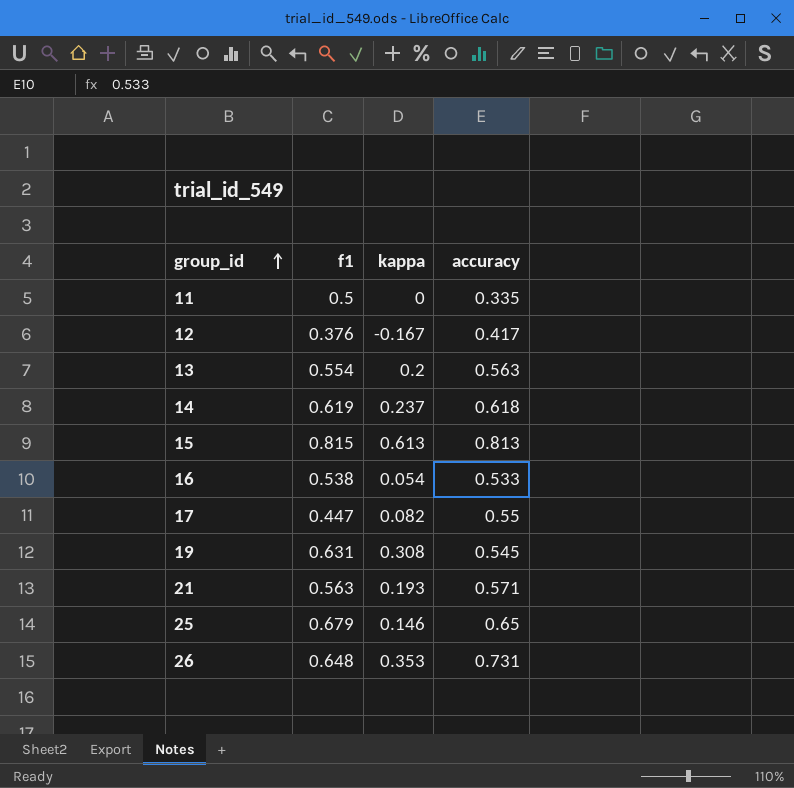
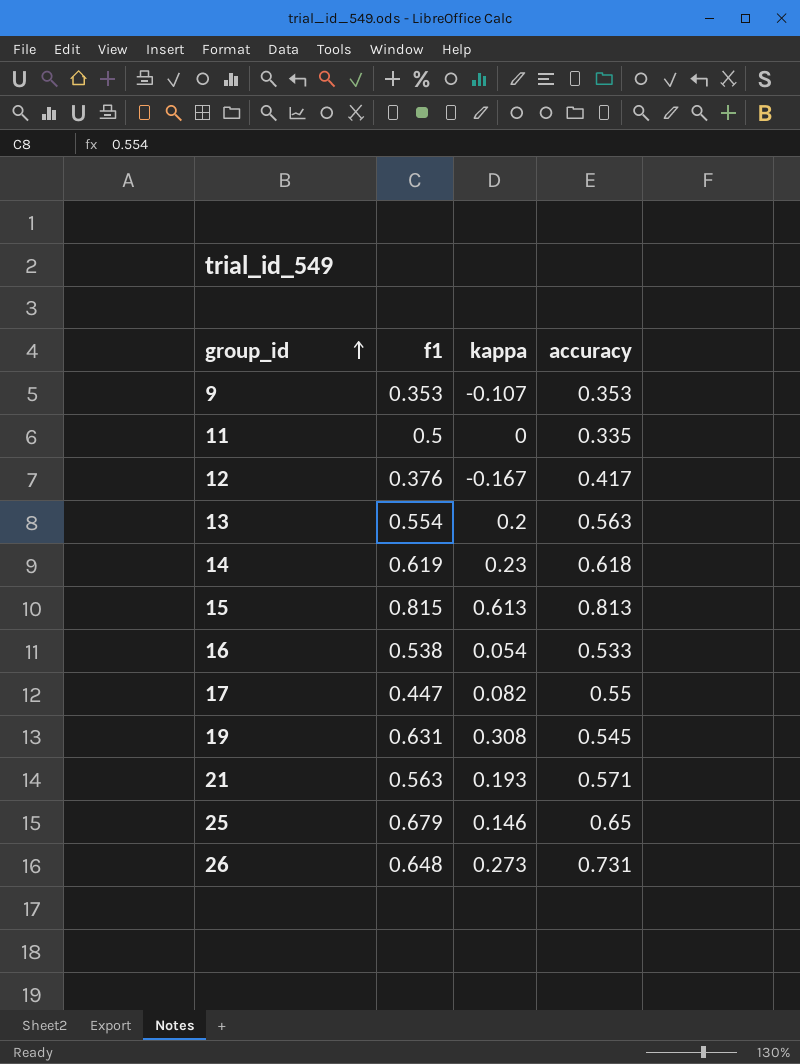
row 9: none -> 0.353 | -0.107 | 0.353
14 | kappa: 0.237 -> 0.23
26 | kappa: 0.353 -> 0.273

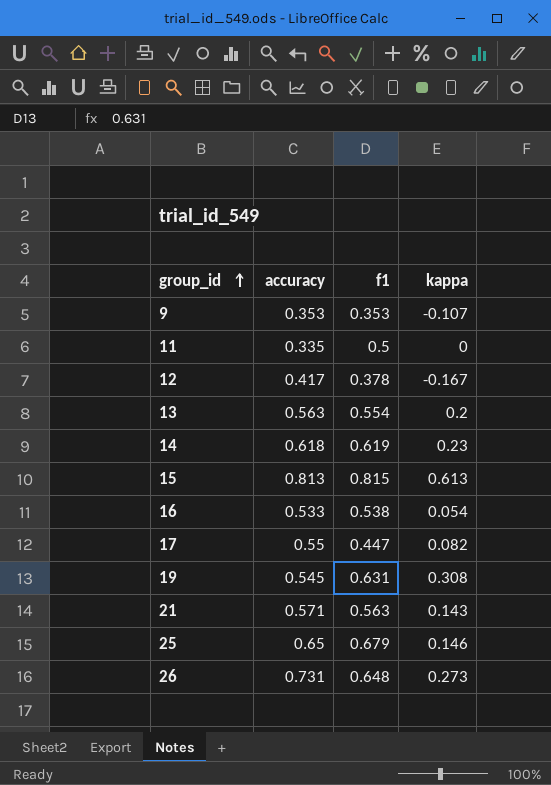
column accuracy | position: 4 -> 2
12 | f1: 0.376 -> 0.378
21 | kappa: 0.193 -> 0.143

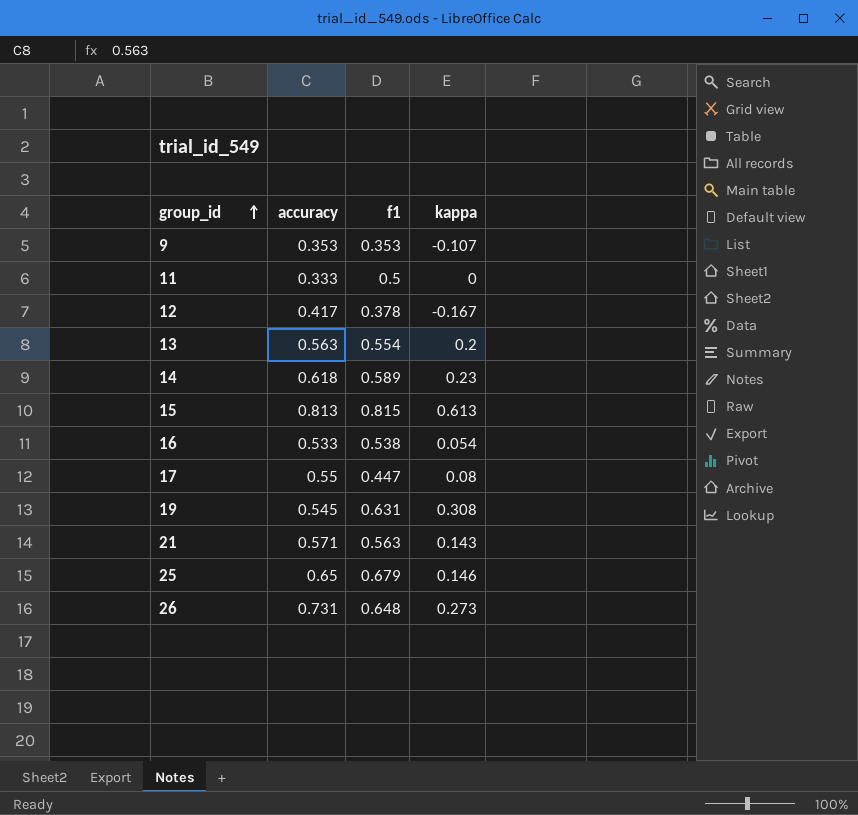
11 | accuracy: 0.335 -> 0.333
14 | f1: 0.619 -> 0.589
17 | kappa: 0.082 -> 0.08

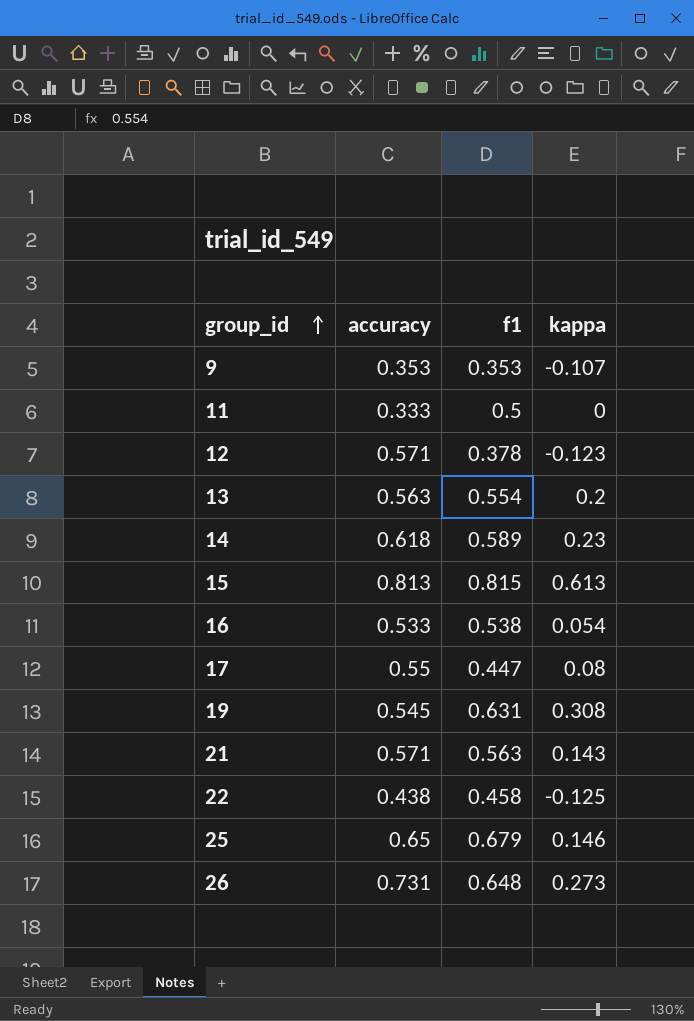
12 | accuracy: 0.417 -> 0.571
12 | kappa: -0.167 -> -0.123
row 22: none -> 0.438 | 0.458 | -0.125

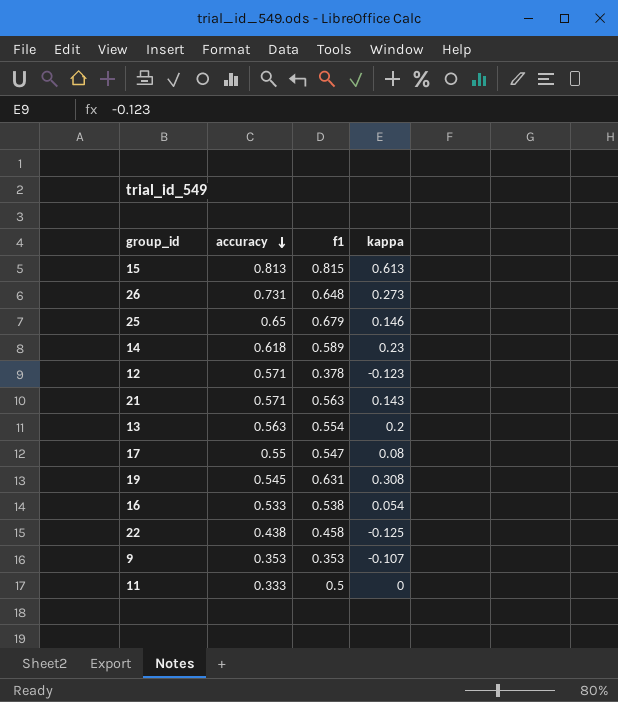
row order: group_id ascending -> accuracy descending
17 | f1: 0.447 -> 0.547

